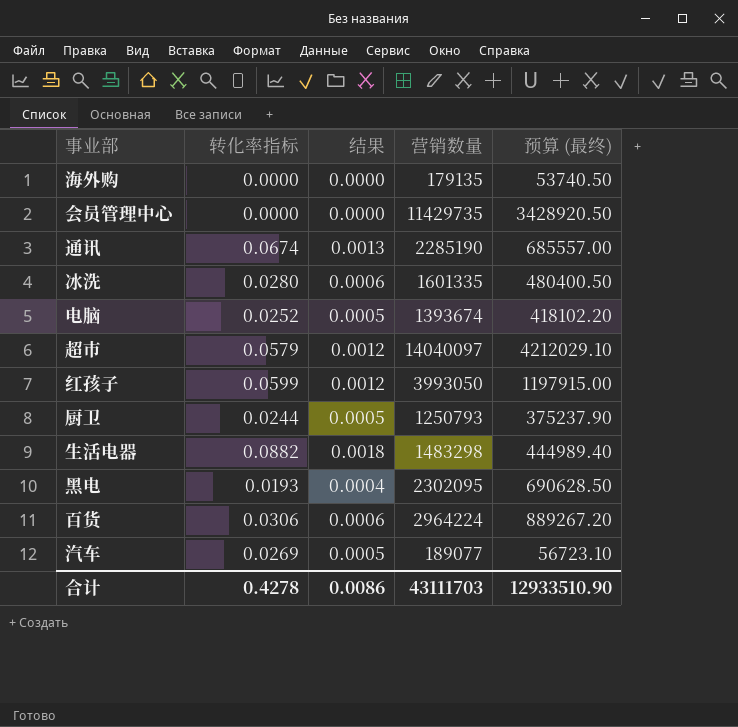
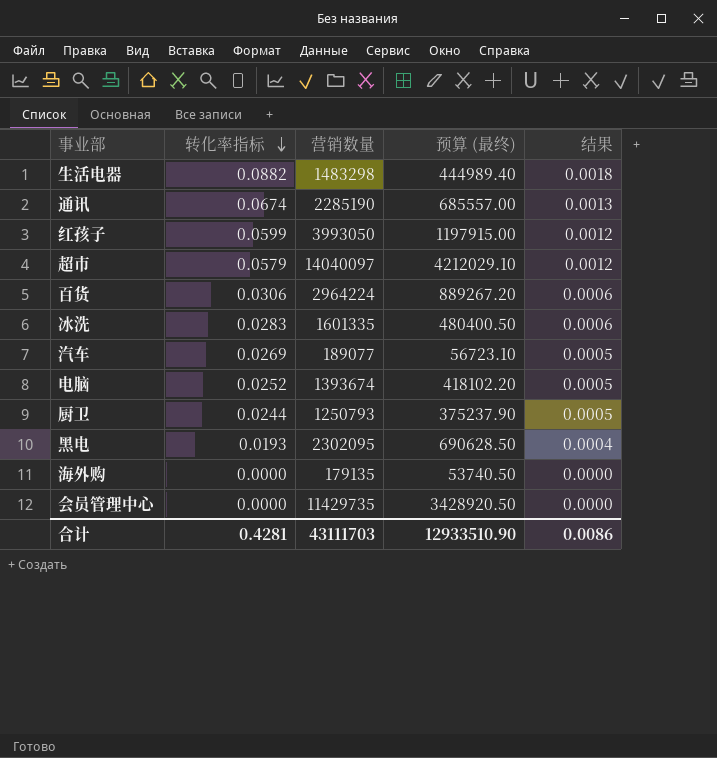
row order: none -> 转化率指标 descending
column 结果 | position: 3 -> 5
冰洗 | 转化率指标: 0.0280 -> 0.0283
合计 | 转化率指标: 0.4278 -> 0.4281

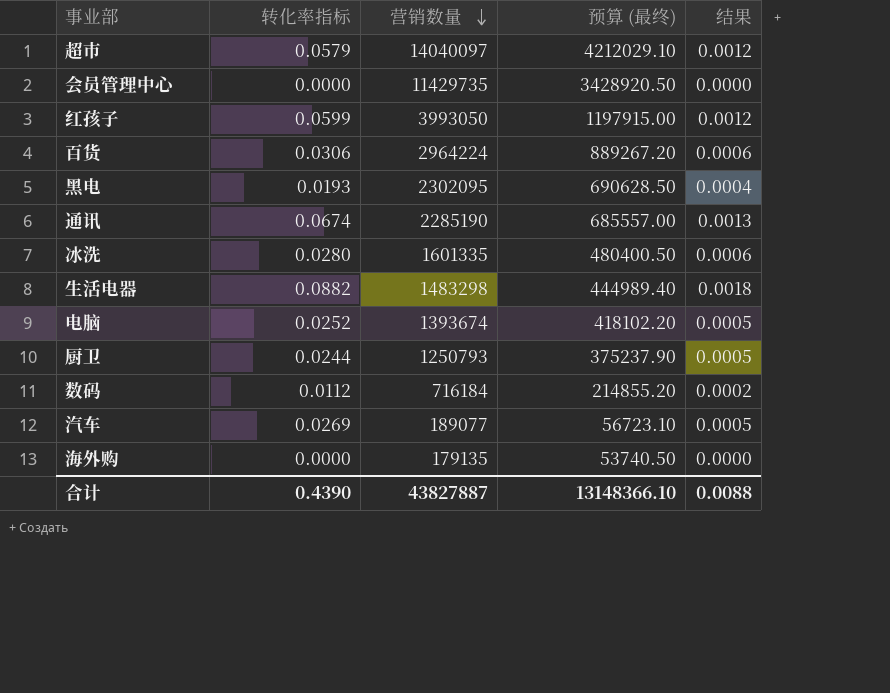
row order: 转化率指标 descending -> 营销数量 descending
冰洗 | 转化率指标: 0.0283 -> 0.0280
row 数码: none -> 0.0112 | 716184 | 214855.20 | 0.0002
合计 | 转化率指标: 0.4281 -> 0.4390
合计 | 营销数量: 43111703 -> 43827887
合计 | 预算 (最终): 12933510.90 -> 13148366.10
合计 | 结果: 0.0086 -> 0.0088

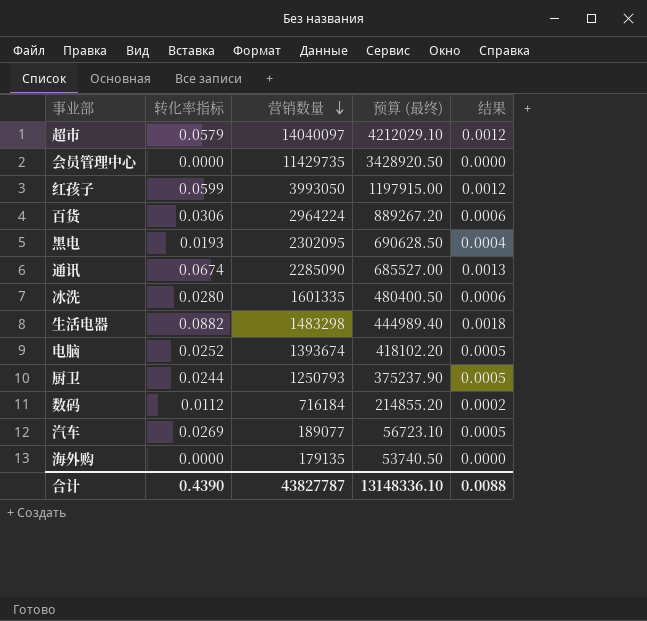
通讯 | 营销数量: 2285190 -> 2285090
通讯 | 预算 (最终): 685557.00 -> 685527.00
合计 | 营销数量: 43827887 -> 43827787
合计 | 预算 (最终): 13148366.10 -> 13148336.10

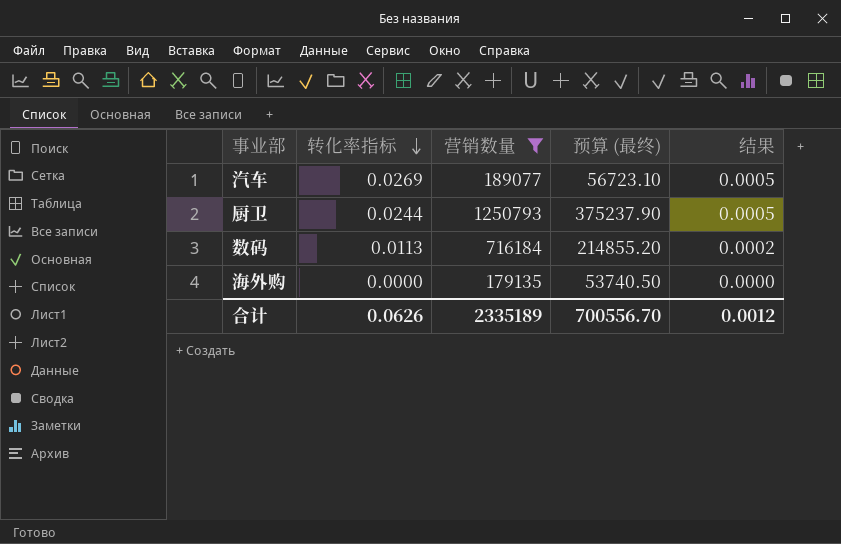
filter: none -> 营销数量 <= 1250793
row order: 营销数量 descending -> 转化率指标 descending
数码 | 转化率指标: 0.0112 -> 0.0113
合计 | 转化率指标: 0.4390 -> 0.0626
合计 | 营销数量: 43827787 -> 2335189
合计 | 预算 (最终): 13148336.10 -> 700556.70
合计 | 结果: 0.0088 -> 0.0012

